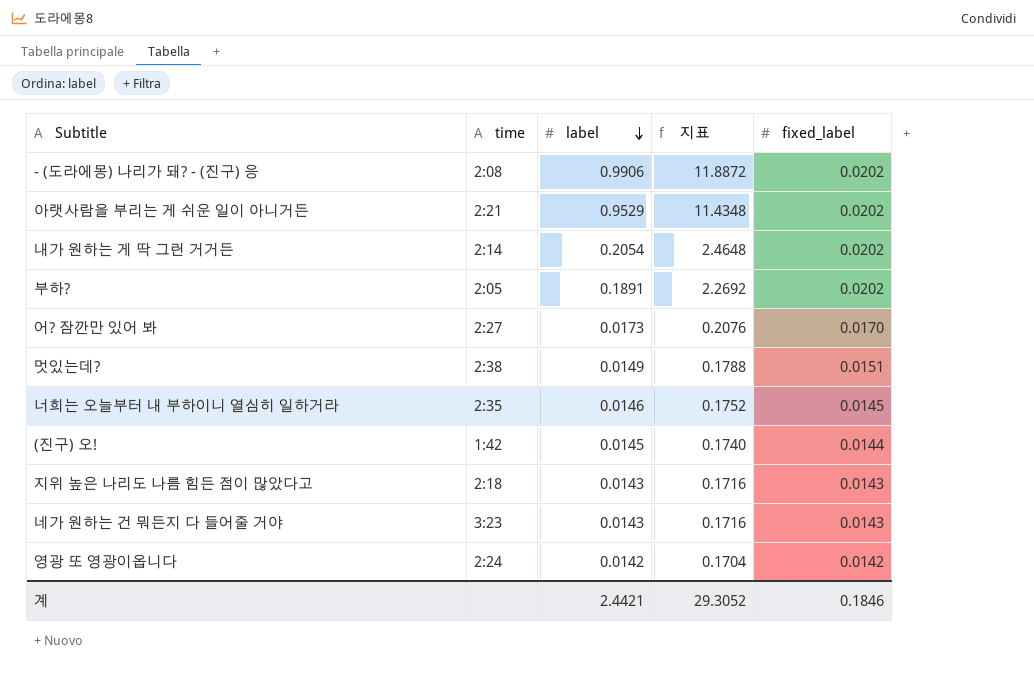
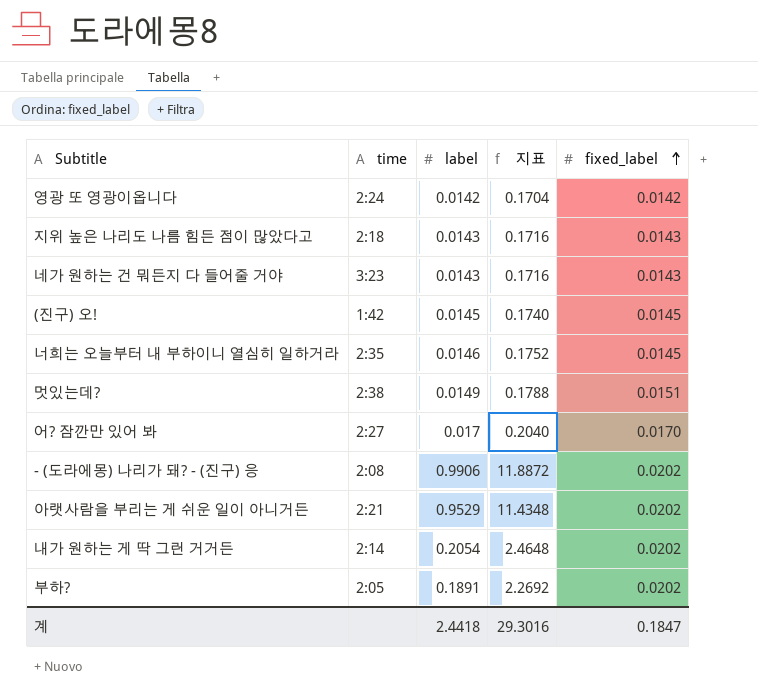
row order: label descending -> fixed_label ascending
(진구) 오! | fixed_label: 0.0144 -> 0.0145
어? 잠깐만 있어 봐 | label: 0.0173 -> 0.017
어? 잠깐만 있어 봐 | 지표: 0.2076 -> 0.2040
계 | label: 2.4421 -> 2.4418
계 | 지표: 29.3052 -> 29.3016
계 | fixed_label: 0.1846 -> 0.1847

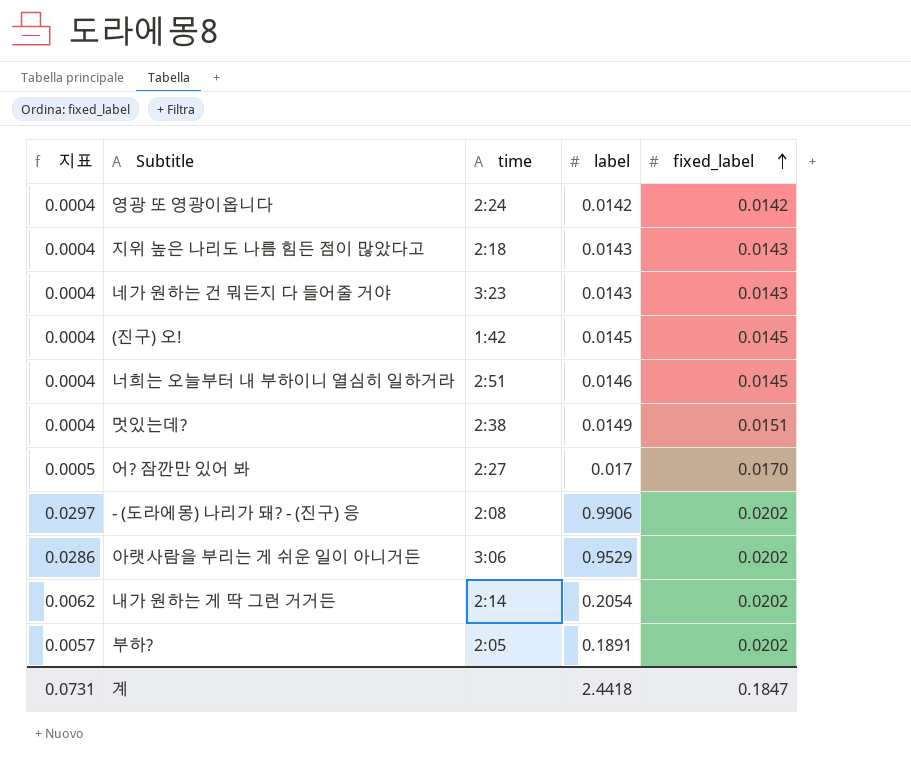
column 지표 | formula: [label] * 12 -> [label] * 0.03
column 지표 | position: 4 -> 1
너희는 오늘부터 내 부하이니 열심히 일하거라 | time: 2:35 -> 2:51
아랫사람을 부리는 게 쉬운 일이 아니거든 | time: 2:21 -> 3:06
계 | 지표: 29.3016 -> 0.0731

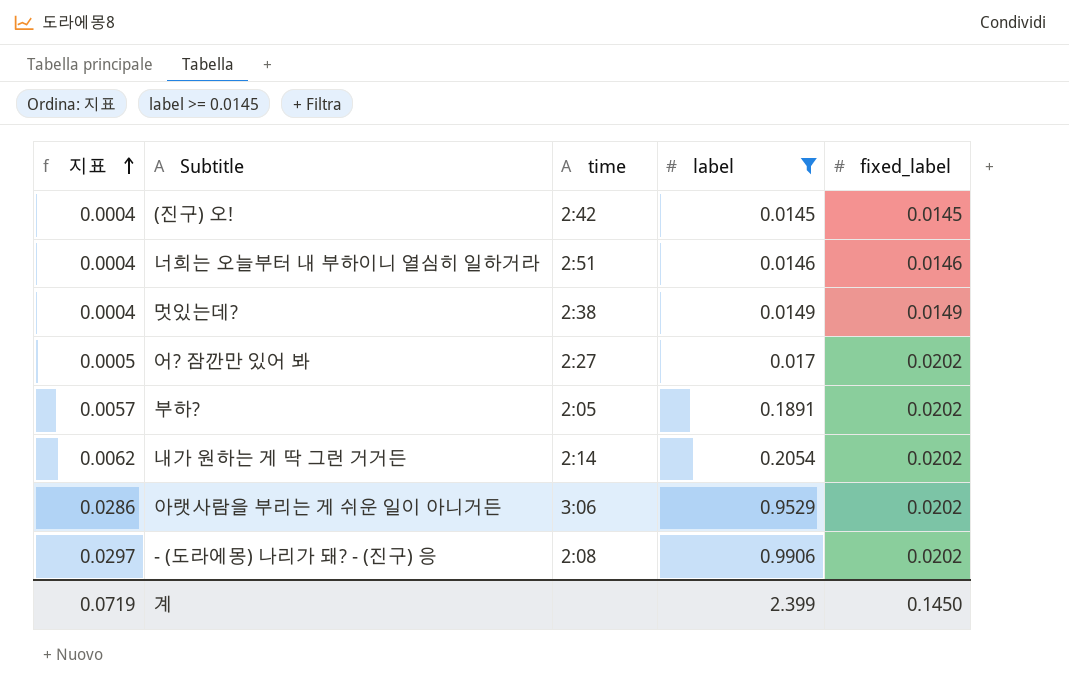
filter: none -> label >= 0.0145
row order: fixed_label ascending -> 지표 ascending
(진구) 오! | time: 1:42 -> 2:42
너희는 오늘부터 내 부하이니 열심히 일하거라 | fixed_label: 0.0145 -> 0.0146
멋있는데? | fixed_label: 0.0151 -> 0.0149
어? 잠깐만 있어 봐 | fixed_label: 0.0170 -> 0.0202
계 | 지표: 0.0731 -> 0.0719
계 | label: 2.4418 -> 2.399
계 | fixed_label: 0.1847 -> 0.1450

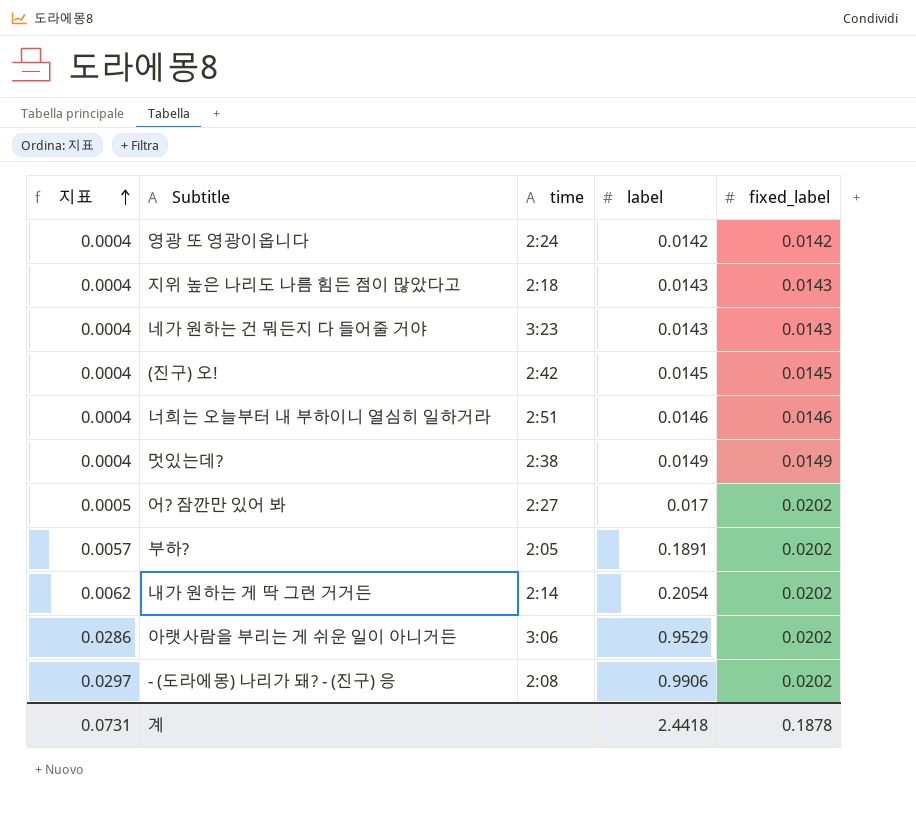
filter: label >= 0.0145 -> none
계 | 지표: 0.0719 -> 0.0731
계 | label: 2.399 -> 2.4418
계 | fixed_label: 0.1450 -> 0.1878

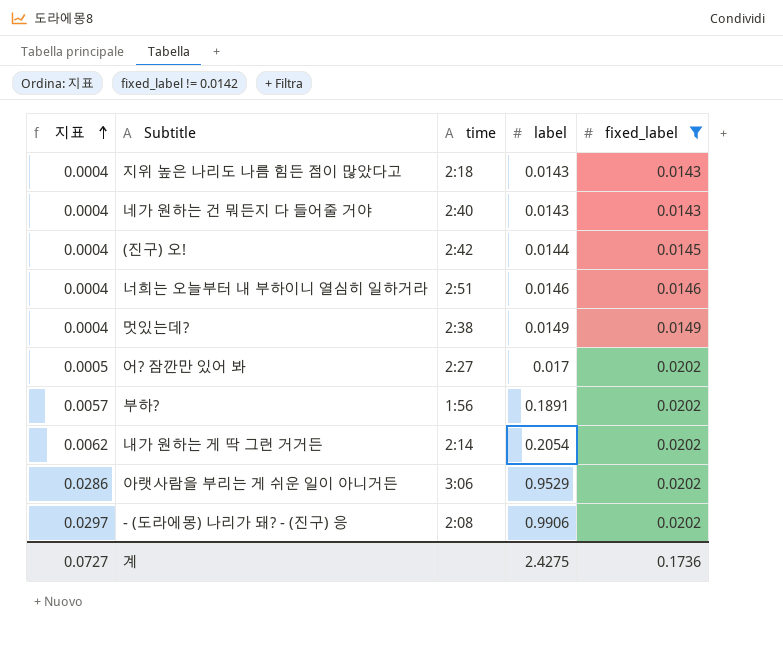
filter: none -> fixed_label != 0.0142
네가 원하는 건 뭐든지 다 들어줄 거야 | time: 3:23 -> 2:40
(진구) 오! | label: 0.0145 -> 0.0144
부하? | time: 2:05 -> 1:56
계 | 지표: 0.0731 -> 0.0727
계 | label: 2.4418 -> 2.4275
계 | fixed_label: 0.1878 -> 0.1736

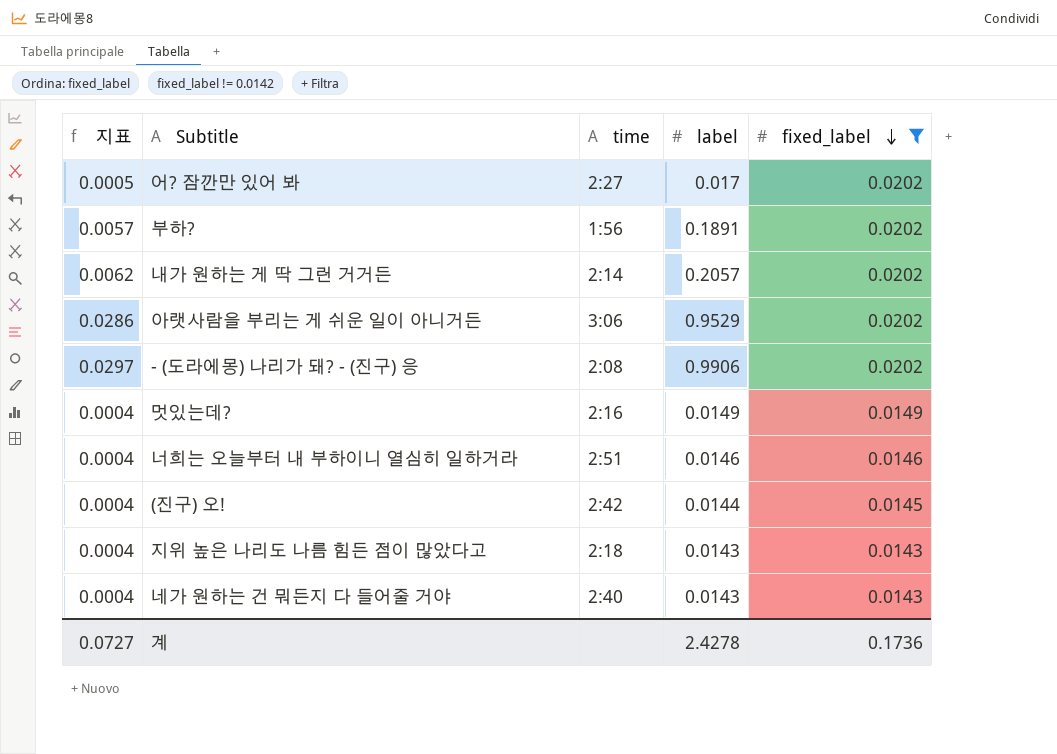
row order: 지표 ascending -> fixed_label descending
내가 원하는 게 딱 그런 거거든 | label: 0.2054 -> 0.2057
멋있는데? | time: 2:38 -> 2:16
계 | label: 2.4275 -> 2.4278

